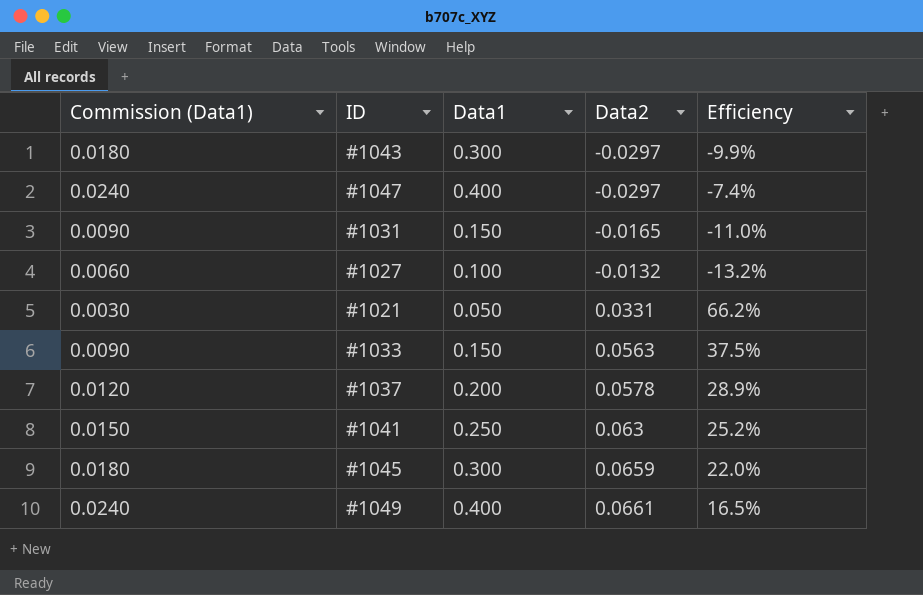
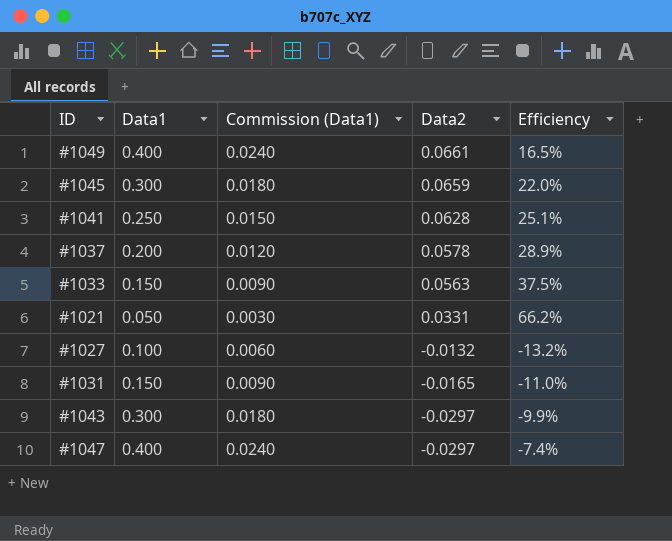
row order: Data2 ascending -> Data2 descending
column Commission (Data1) | position: 1 -> 3
#1041 | Data2: 0.063 -> 0.0628
#1041 | Efficiency: 25.2% -> 25.1%

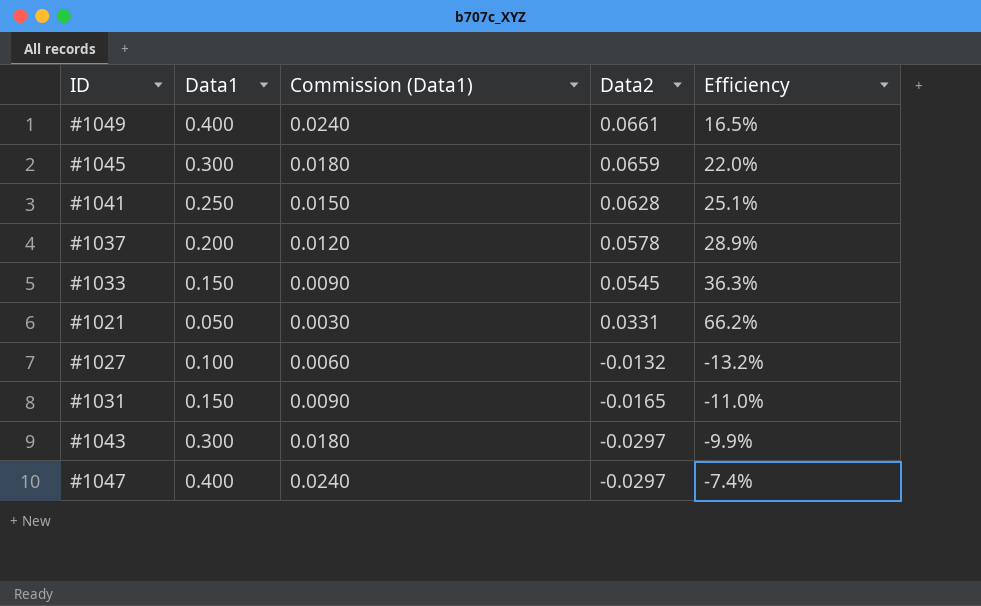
#1033 | Data2: 0.0563 -> 0.0545
#1033 | Efficiency: 37.5% -> 36.3%

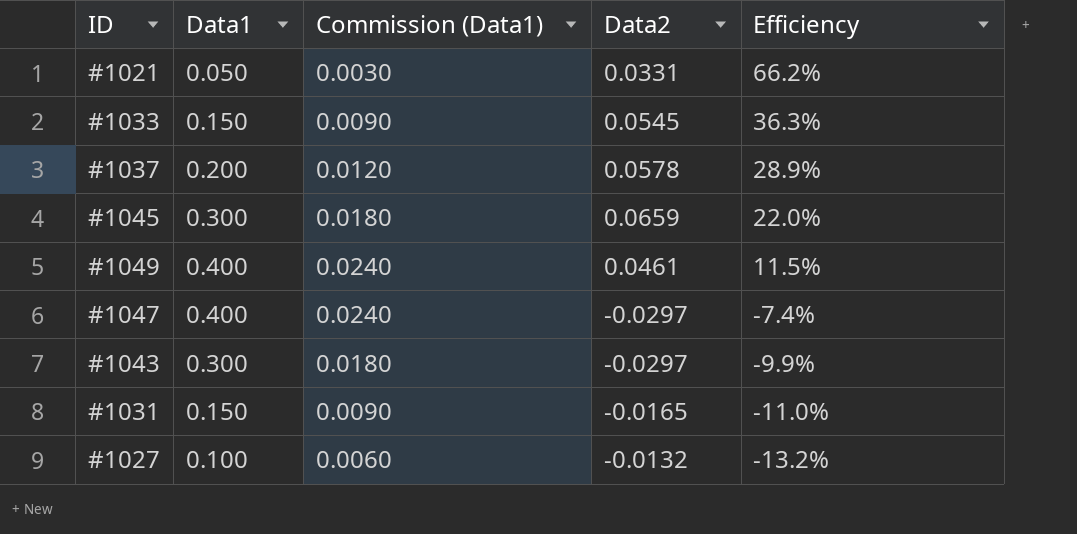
row order: Data2 descending -> Efficiency descending
row #1041: 0.250 | 0.0150 | 0.0628 | 25.1% -> none
#1049 | Data2: 0.0661 -> 0.0461
#1049 | Efficiency: 16.5% -> 11.5%

